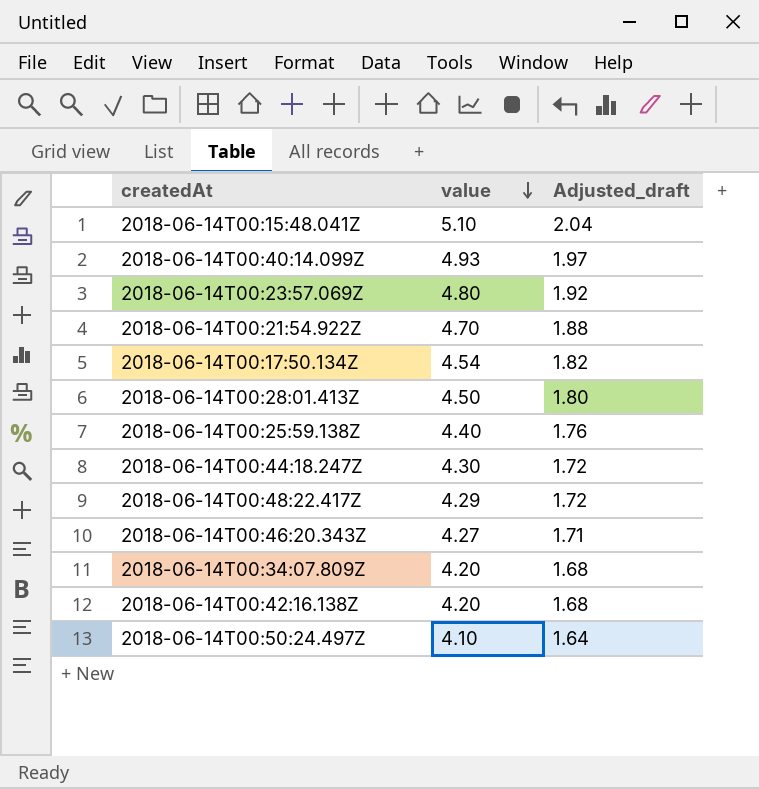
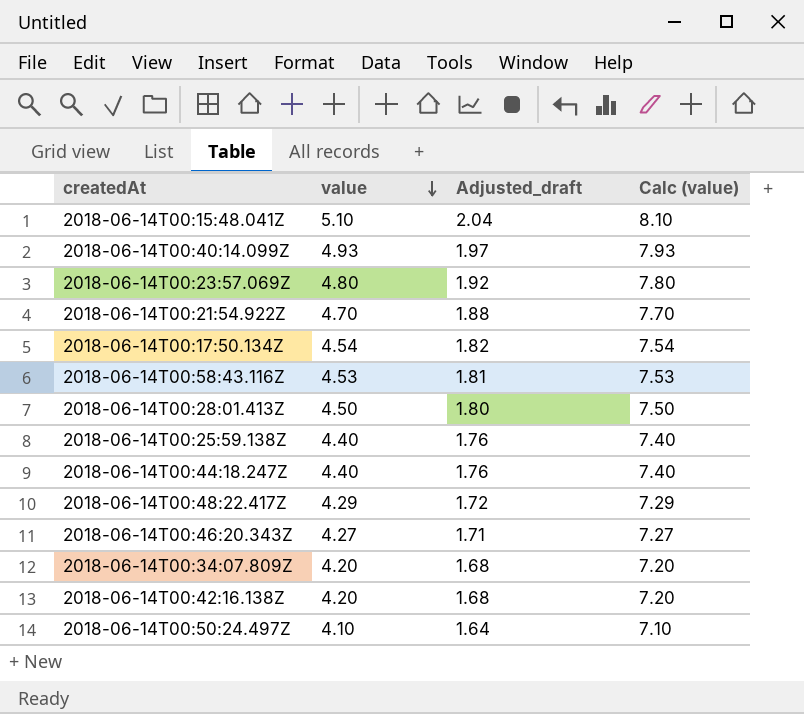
column Calc (value) | formula: none -> [value] + 3
row 2018-06-14T00:58:43.116Z: none -> 4.53 | 1.81 | 7.53
2018-06-14T00:44:18.247Z | value: 4.30 -> 4.40
2018-06-14T00:44:18.247Z | Adjusted_draft: 1.72 -> 1.76

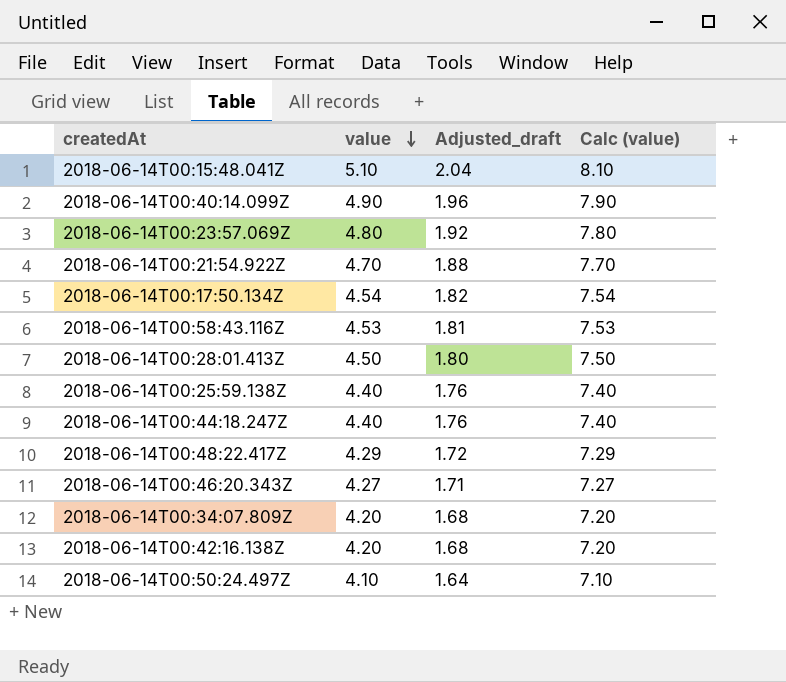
2018-06-14T00:40:14.099Z | value: 4.93 -> 4.90
2018-06-14T00:40:14.099Z | Adjusted_draft: 1.97 -> 1.96
2018-06-14T00:40:14.099Z | Calc (value): 7.93 -> 7.90

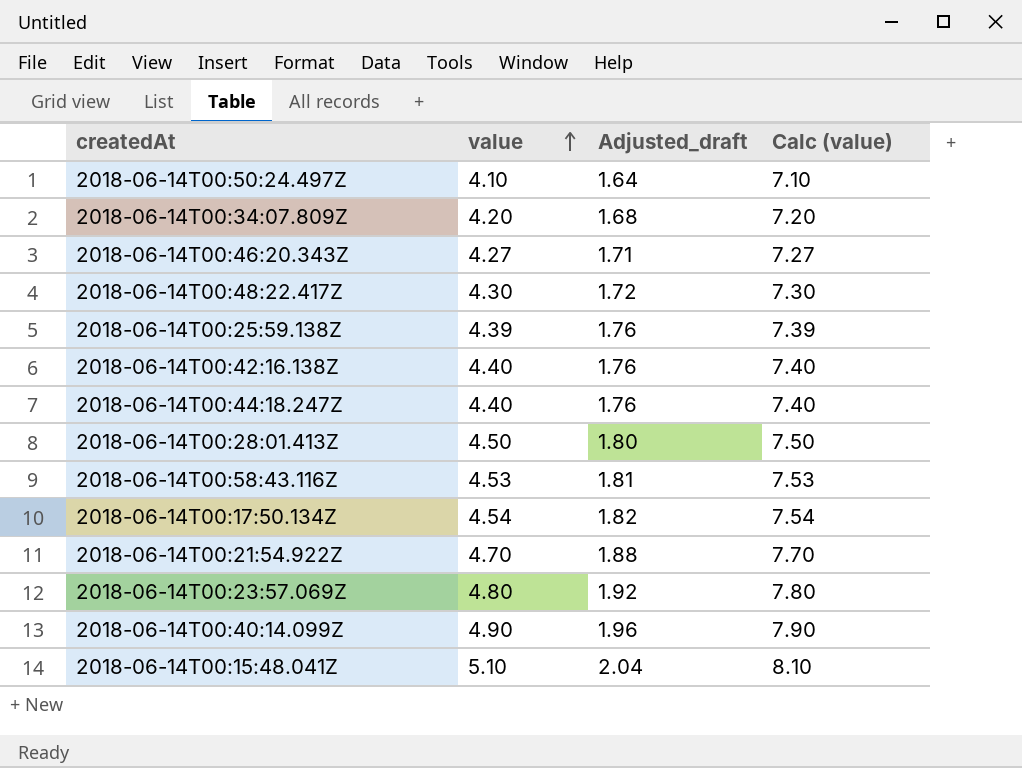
row order: value descending -> value ascending
2018-06-14T00:48:22.417Z | value: 4.29 -> 4.30
2018-06-14T00:48:22.417Z | Calc (value): 7.29 -> 7.30
2018-06-14T00:25:59.138Z | value: 4.40 -> 4.39
2018-06-14T00:25:59.138Z | Calc (value): 7.40 -> 7.39
2018-06-14T00:42:16.138Z | value: 4.20 -> 4.40
2018-06-14T00:42:16.138Z | Adjusted_draft: 1.68 -> 1.76
2018-06-14T00:42:16.138Z | Calc (value): 7.20 -> 7.40

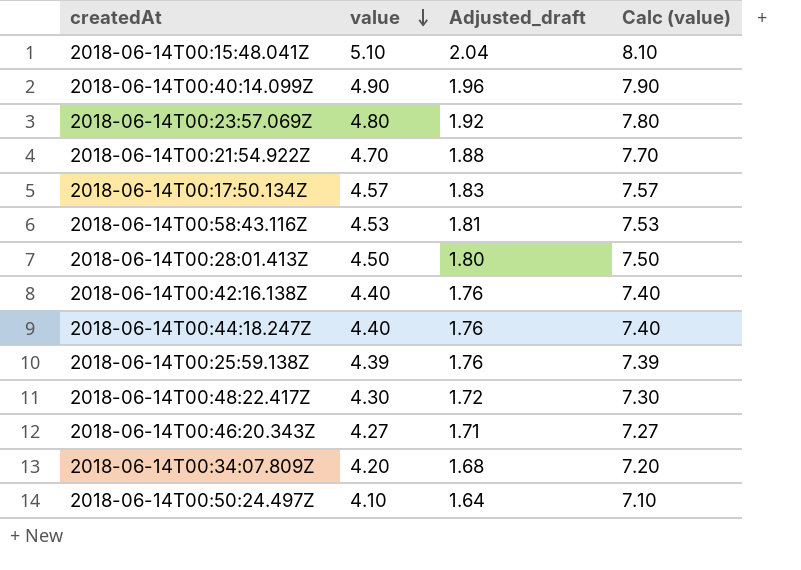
row order: value ascending -> value descending
2018-06-14T00:17:50.134Z | value: 4.54 -> 4.57
2018-06-14T00:17:50.134Z | Adjusted_draft: 1.82 -> 1.83
2018-06-14T00:17:50.134Z | Calc (value): 7.54 -> 7.57

